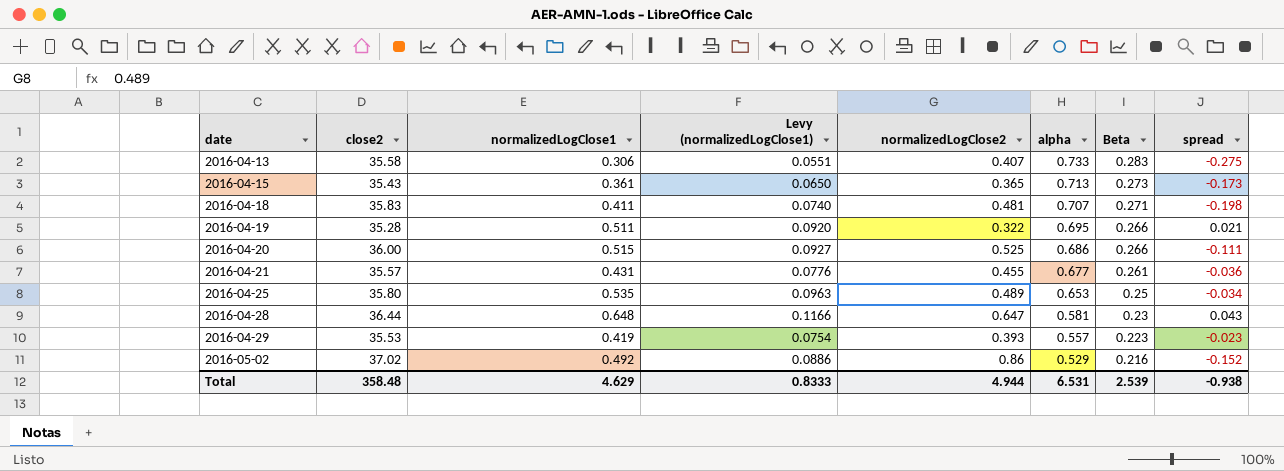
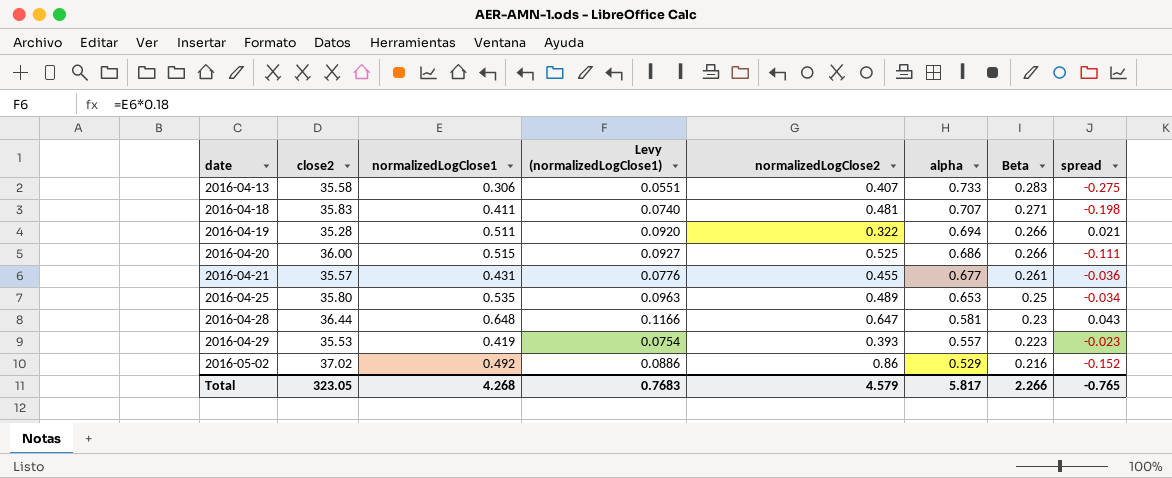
row 2016-04-15: 35.43 | 0.361 | 0.0650 | 0.365 | 0.713 | 0.273 | -0.173 -> none
2016-04-19 | alpha: 0.695 -> 0.694
Total | close2: 358.48 -> 323.05
Total | normalizedLogClose1: 4.629 -> 4.268
Total | Levy (normalizedLogClose1): 0.8333 -> 0.7683
Total | normalizedLogClose2: 4.944 -> 4.579
Total | alpha: 6.531 -> 5.817
Total | Beta: 2.539 -> 2.266
Total | spread: -0.938 -> -0.765

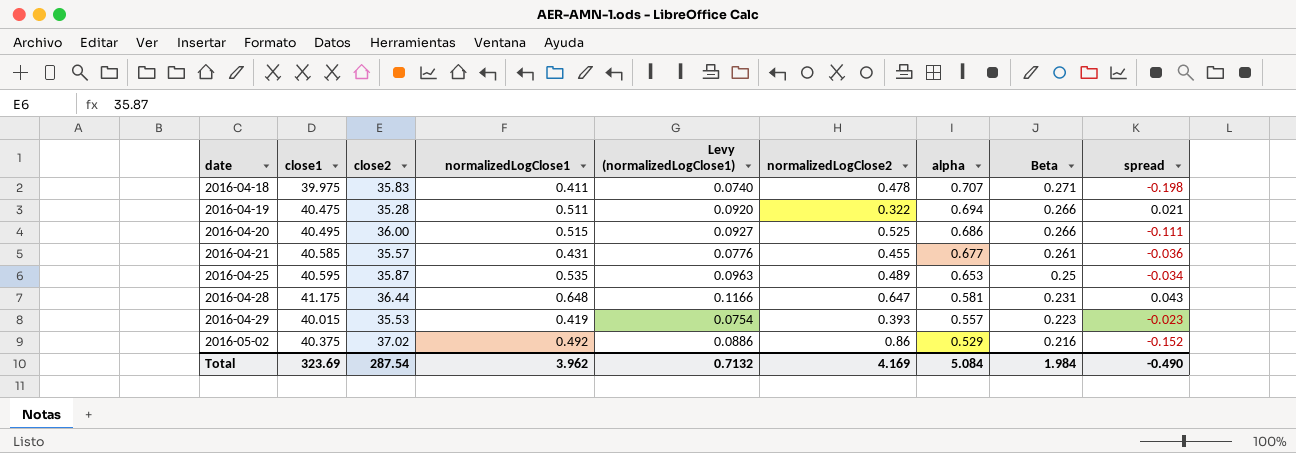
column close1 | position: none -> 2
row 2016-04-13: 35.58 | 0.306 | 0.0551 | 0.407 | 0.733 | 0.283 | -0.275 -> none
2016-04-18 | normalizedLogClose2: 0.481 -> 0.478
2016-04-25 | close2: 35.80 -> 35.87
2016-04-28 | Beta: 0.23 -> 0.231
Total | close2: 323.05 -> 287.54
Total | normalizedLogClose1: 4.268 -> 3.962
Total | Levy (normalizedLogClose1): 0.7683 -> 0.7132
Total | normalizedLogClose2: 4.579 -> 4.169
Total | alpha: 5.817 -> 5.084
Total | Beta: 2.266 -> 1.984
Total | spread: -0.765 -> -0.490

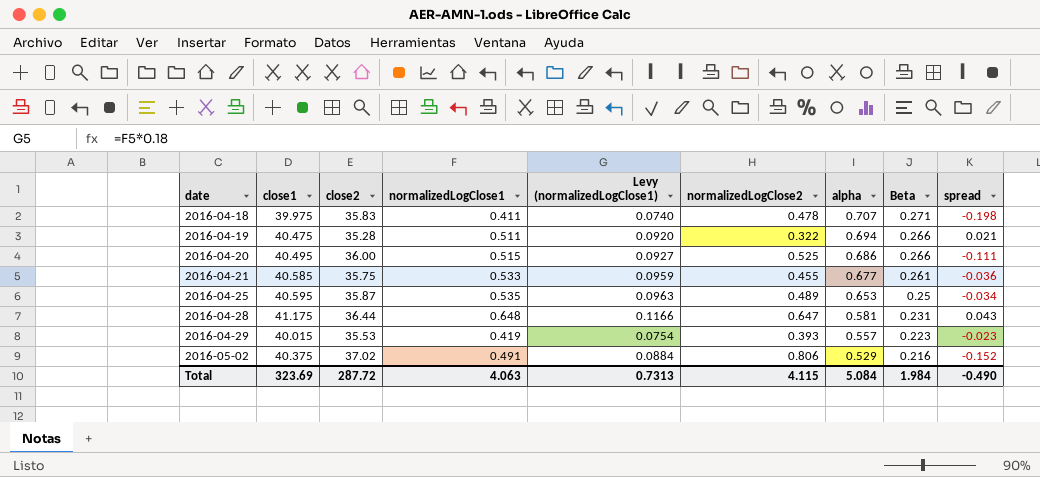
2016-04-21 | close2: 35.57 -> 35.75
2016-04-21 | normalizedLogClose1: 0.431 -> 0.533
2016-04-21 | Levy (normalizedLogClose1): 0.0776 -> 0.0959
2016-05-02 | normalizedLogClose1: 0.492 -> 0.491
2016-05-02 | Levy (normalizedLogClose1): 0.0886 -> 0.0884
2016-05-02 | normalizedLogClose2: 0.86 -> 0.806
Total | close2: 287.54 -> 287.72
Total | normalizedLogClose1: 3.962 -> 4.063
Total | Levy (normalizedLogClose1): 0.7132 -> 0.7313
Total | normalizedLogClose2: 4.169 -> 4.115

